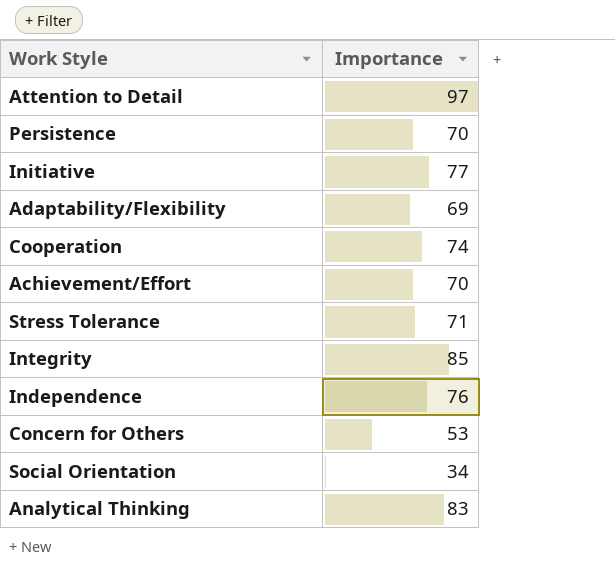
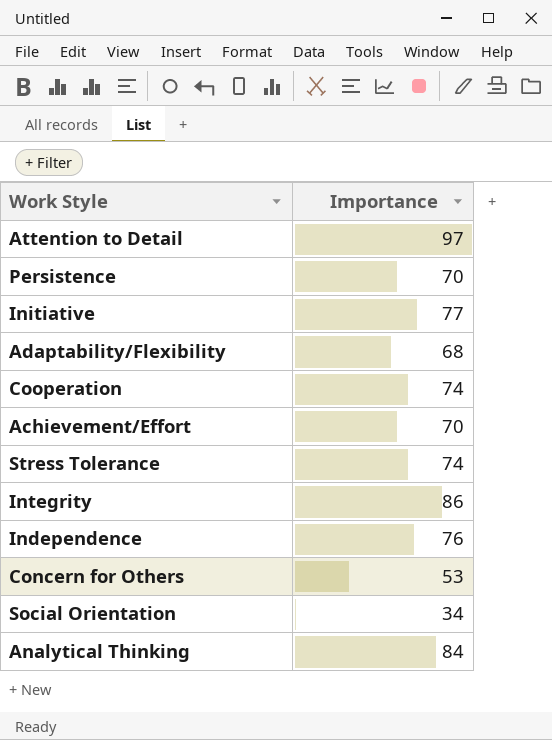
Adaptability/Flexibility | Importance: 69 -> 68
Stress Tolerance | Importance: 71 -> 74
Integrity | Importance: 85 -> 86
Analytical Thinking | Importance: 83 -> 84

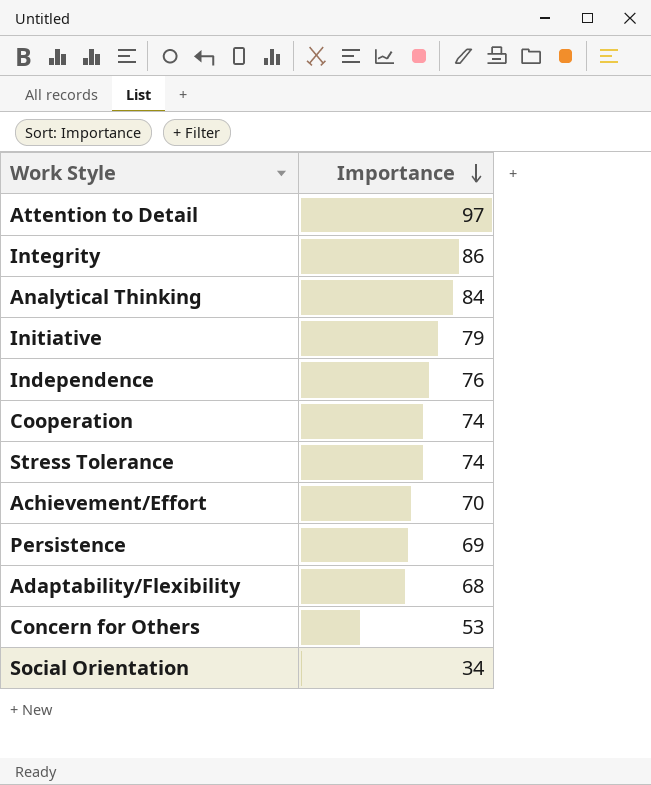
row order: none -> Importance descending
Initiative | Importance: 77 -> 79
Persistence | Importance: 70 -> 69

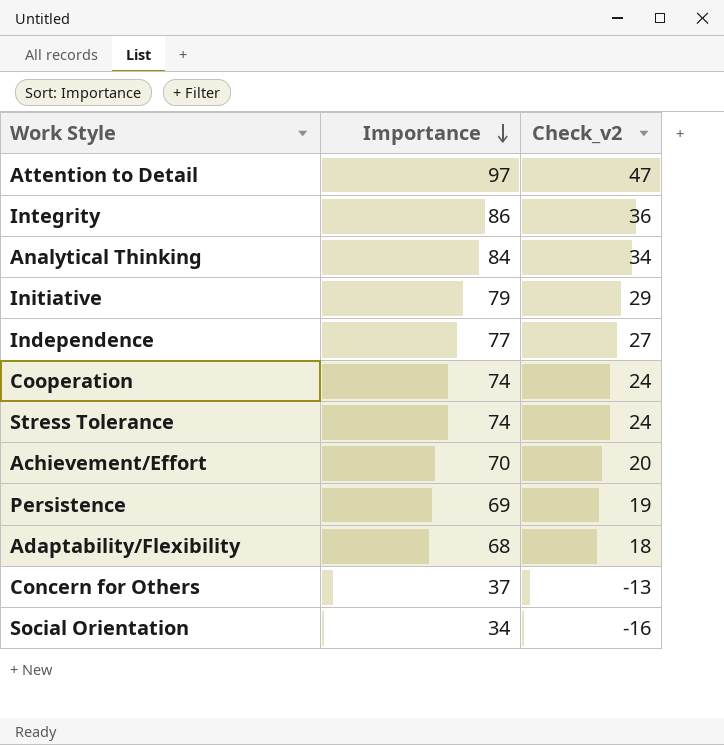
column Check_v2 | formula: none -> [Importance] - 50
Independence | Importance: 76 -> 77
Concern for Others | Importance: 53 -> 37

